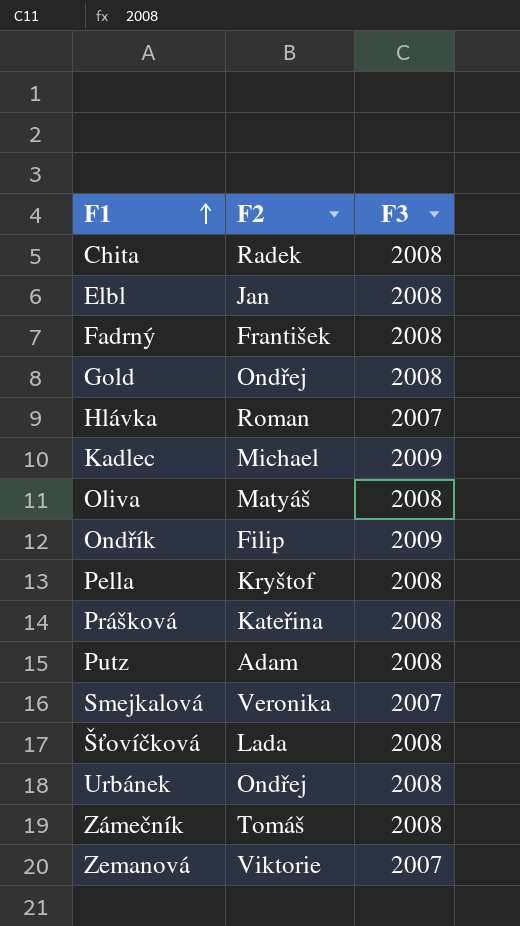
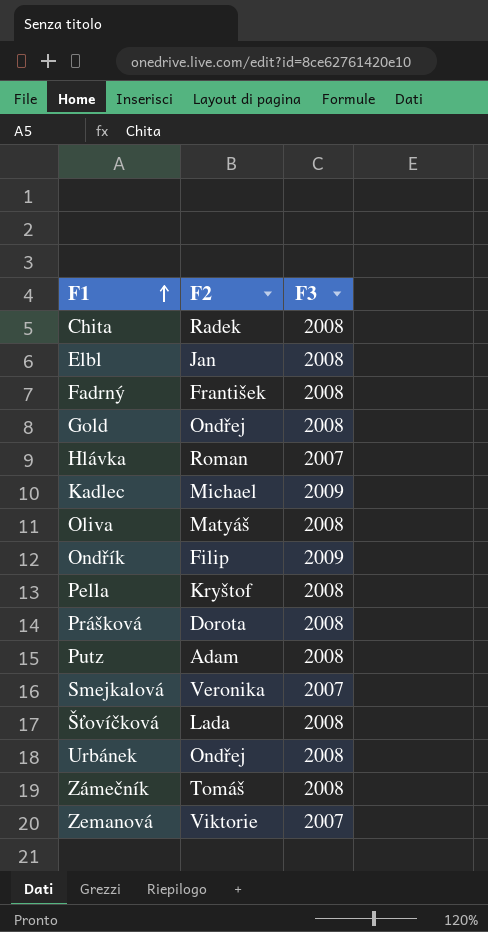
Prášková | F2: Kateřina -> Dorota

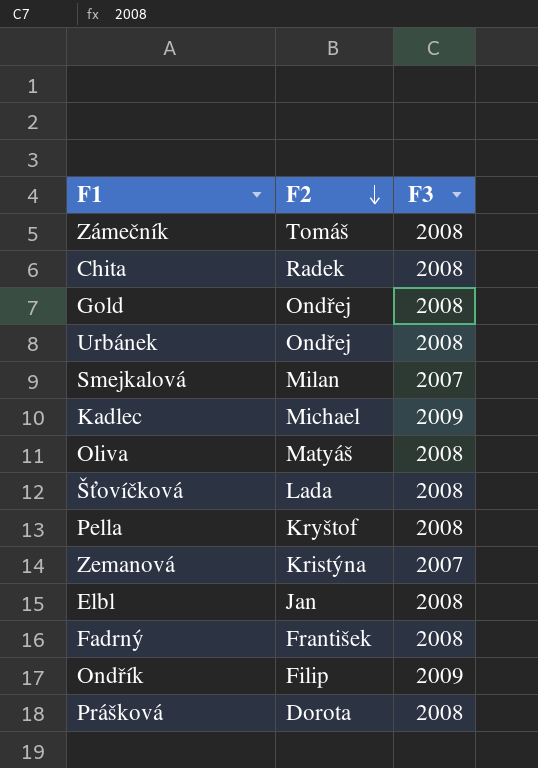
row order: F1 ascending -> F2 descending
row Hlávka: Roman | 2007 -> none
row Putz: Adam | 2008 -> none
Smejkalová | F2: Veronika -> Milan
Zemanová | F2: Viktorie -> Kristýna

